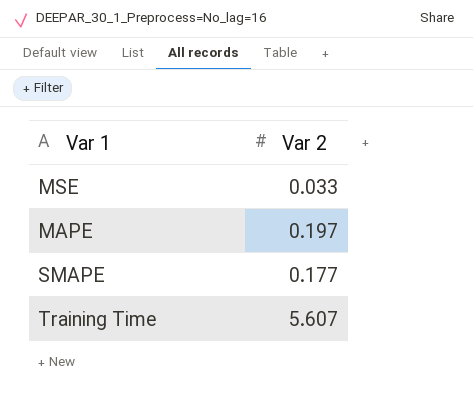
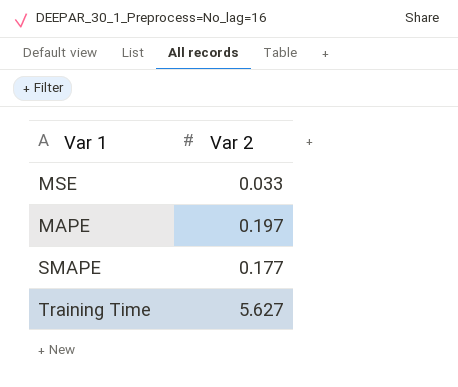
Training Time | Var 2: 5.607 -> 5.627

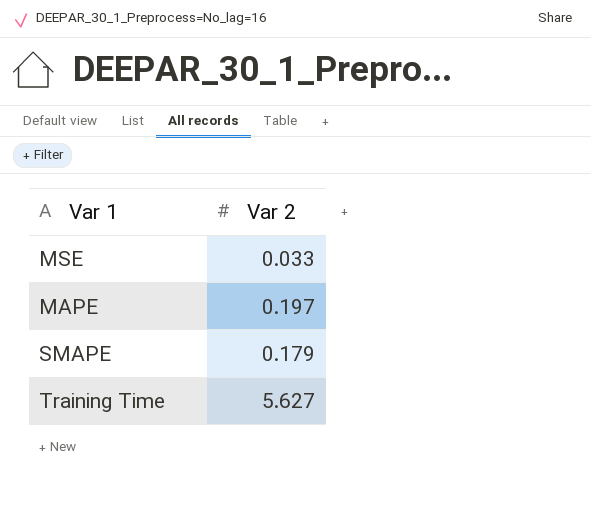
SMAPE | Var 2: 0.177 -> 0.179

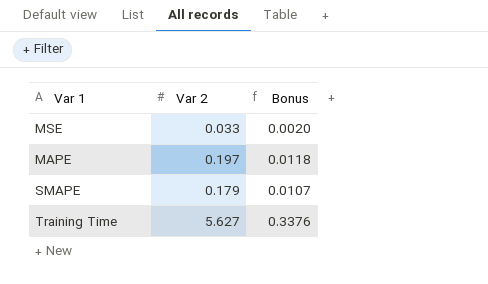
column Bonus | formula: none -> [Var 2] * 0.06

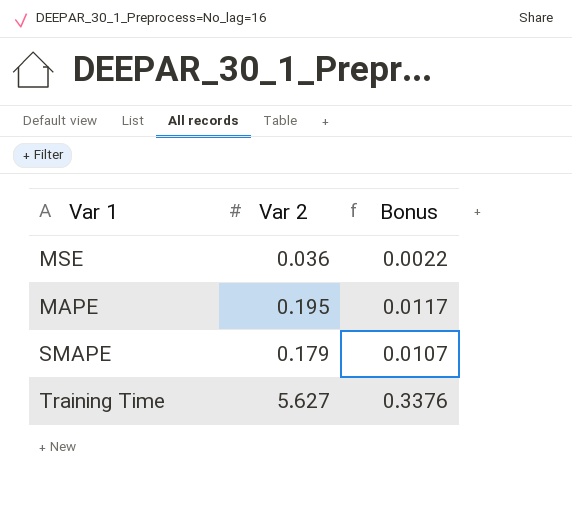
MSE | Var 2: 0.033 -> 0.036
MSE | Bonus: 0.0020 -> 0.0022
MAPE | Var 2: 0.197 -> 0.195
MAPE | Bonus: 0.0118 -> 0.0117

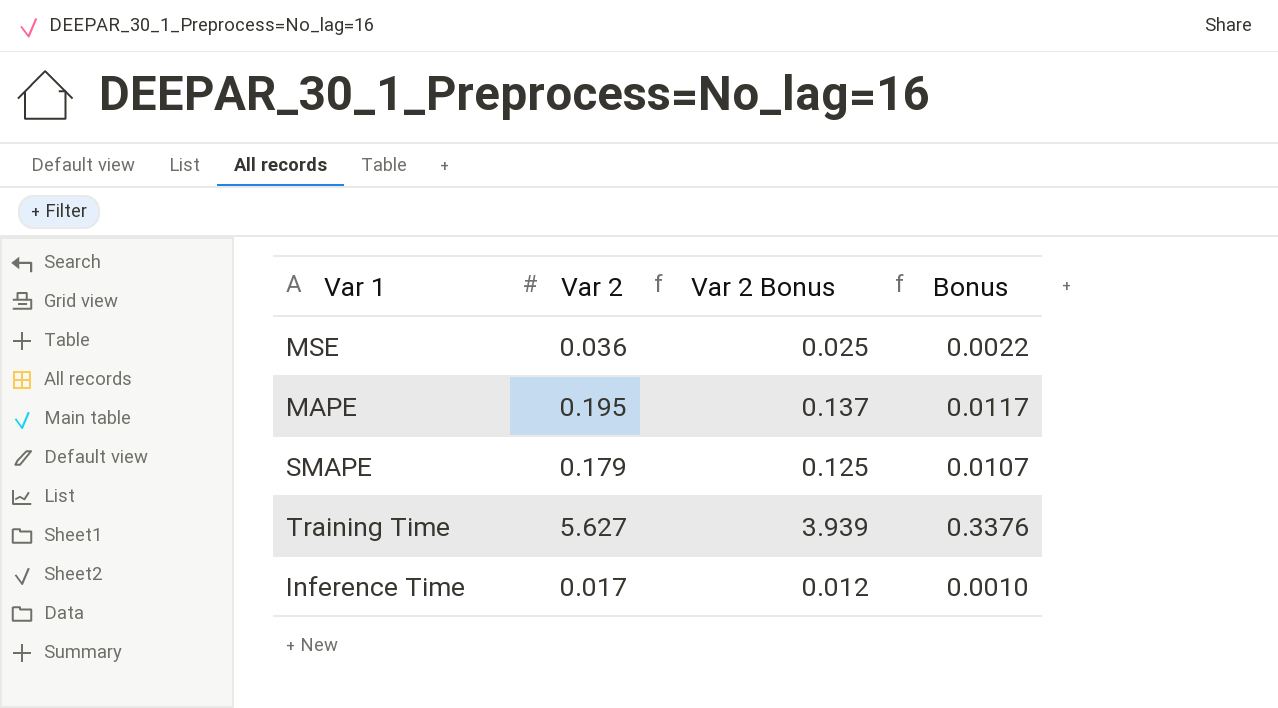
column Var 2 Bonus | formula: none -> [Var 2] * 0.7
row Inference Time: none -> 0.017 | 0.012 | 0.0010

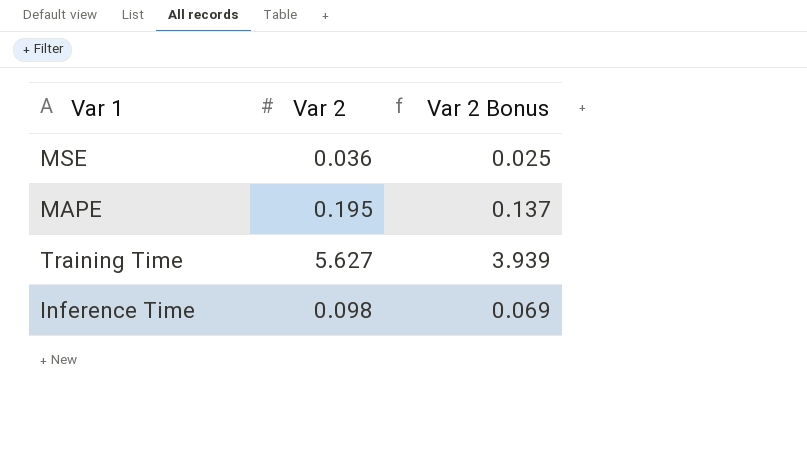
column Bonus | formula: [Var 2] * 0.06 -> none
row SMAPE: 0.179 | 0.125 | 0.0107 -> none
Inference Time | Var 2: 0.017 -> 0.098
Inference Time | Var 2 Bonus: 0.012 -> 0.069

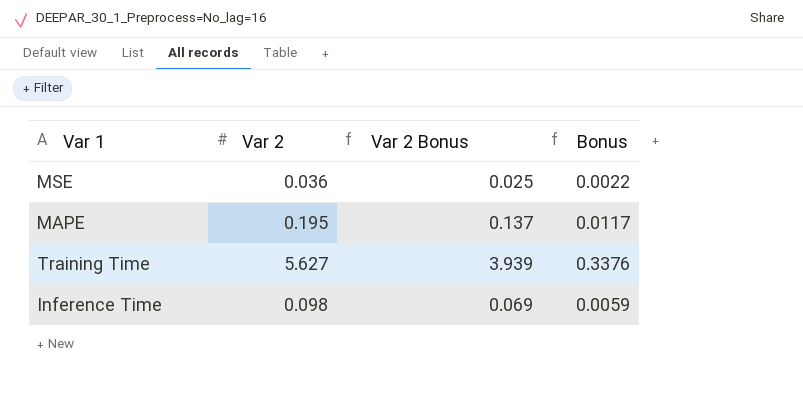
column Bonus | formula: none -> [Var 2] * 0.06

